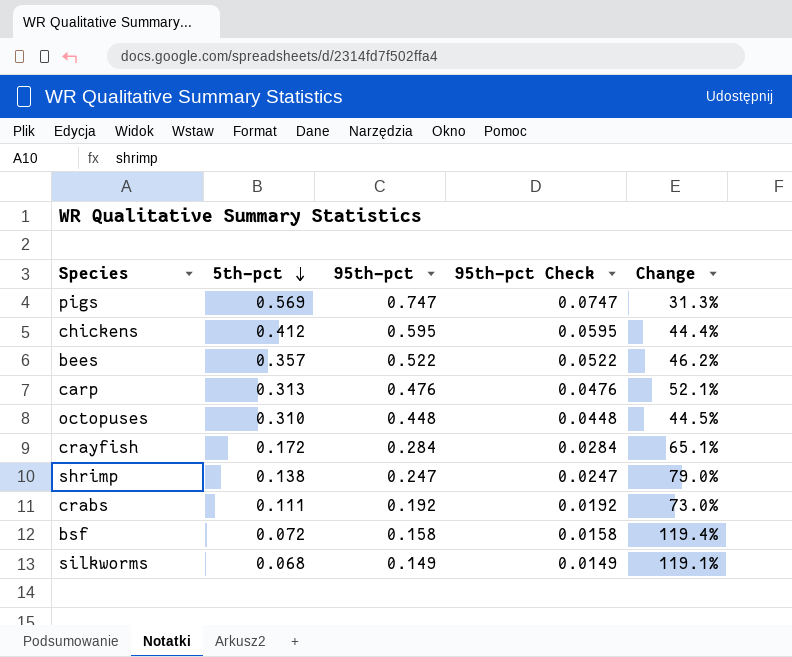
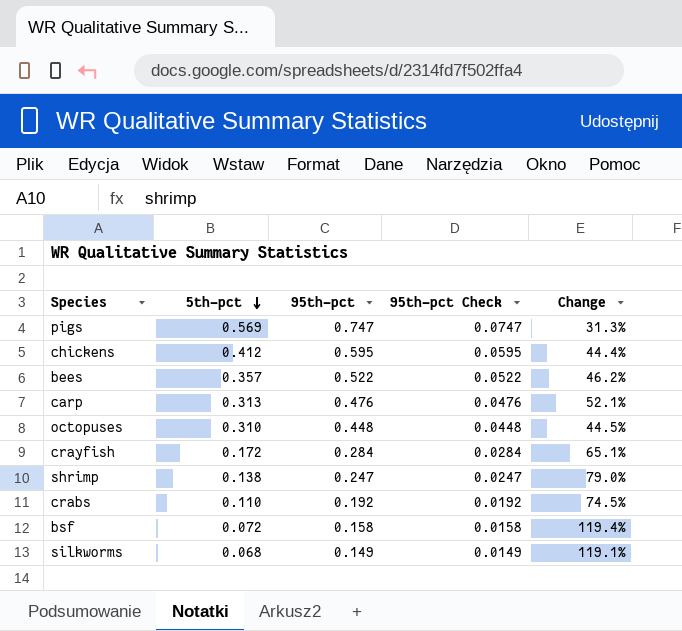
crabs | 5th-pct: 0.111 -> 0.110
crabs | Change: 73.0% -> 74.5%

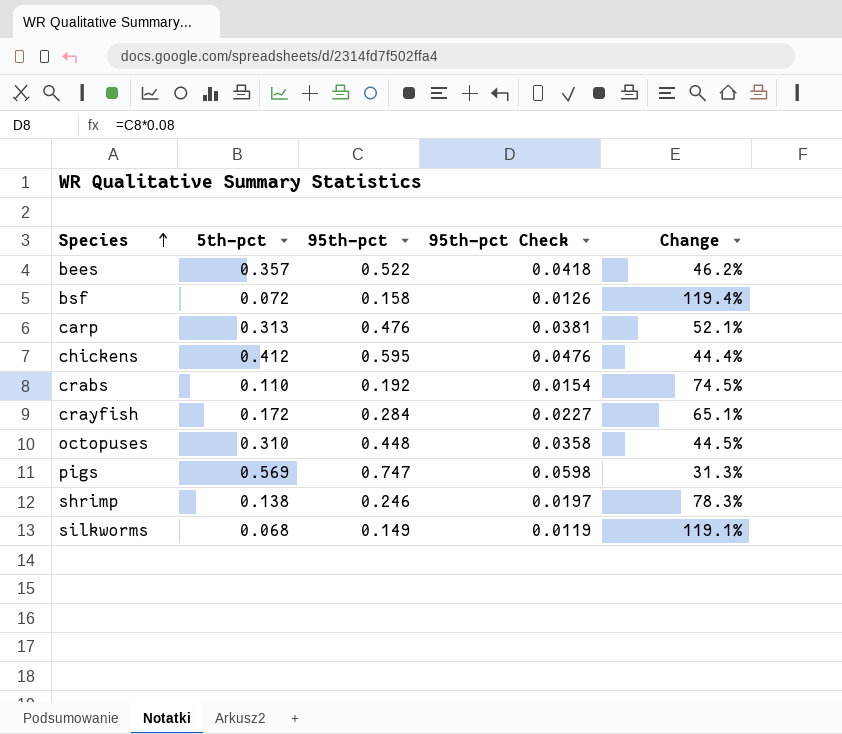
row order: 5th-pct descending -> Species ascending
column 95th-pct Check | formula: [95th-pct] * 0.1 -> [95th-pct] * 0.08
shrimp | 95th-pct: 0.247 -> 0.246
shrimp | Change: 79.0% -> 78.3%

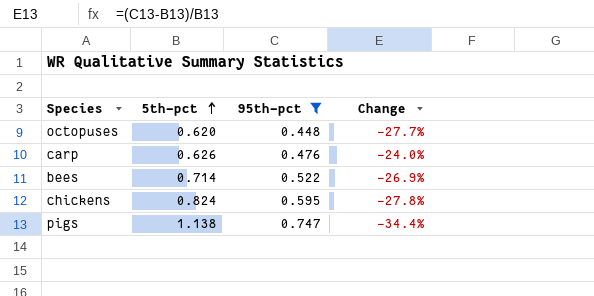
filter: none -> 95th-pct >= 0.448
row order: Species ascending -> 5th-pct ascending
column 95th-pct Check | formula: [95th-pct] * 0.08 -> none
octopuses | 5th-pct: 0.310 -> 0.620
octopuses | Change: 44.5% -> -27.7%
carp | 5th-pct: 0.313 -> 0.626
carp | Change: 52.1% -> -24.0%
bees | 5th-pct: 0.357 -> 0.714
bees | Change: 46.2% -> -26.9%
chickens | 5th-pct: 0.412 -> 0.824
chickens | Change: 44.4% -> -27.8%
pigs | 5th-pct: 0.569 -> 1.138
pigs | Change: 31.3% -> -34.4%

